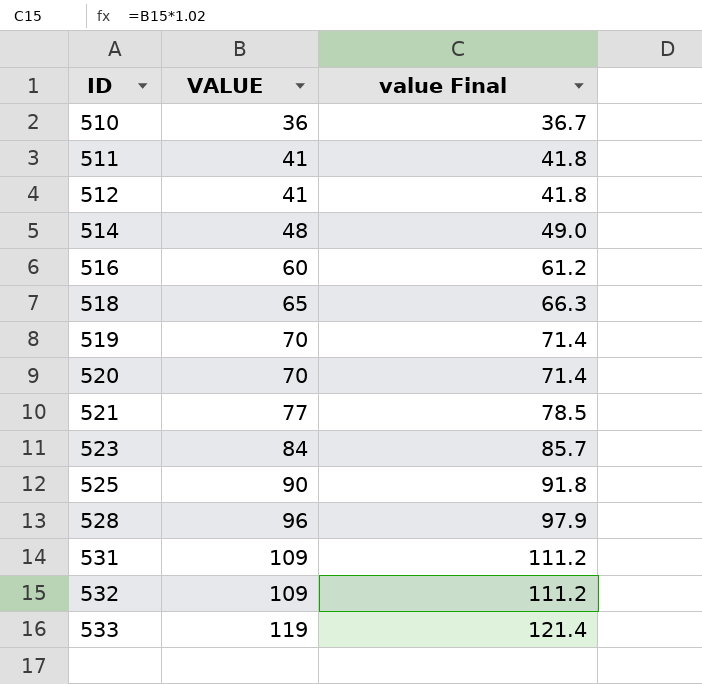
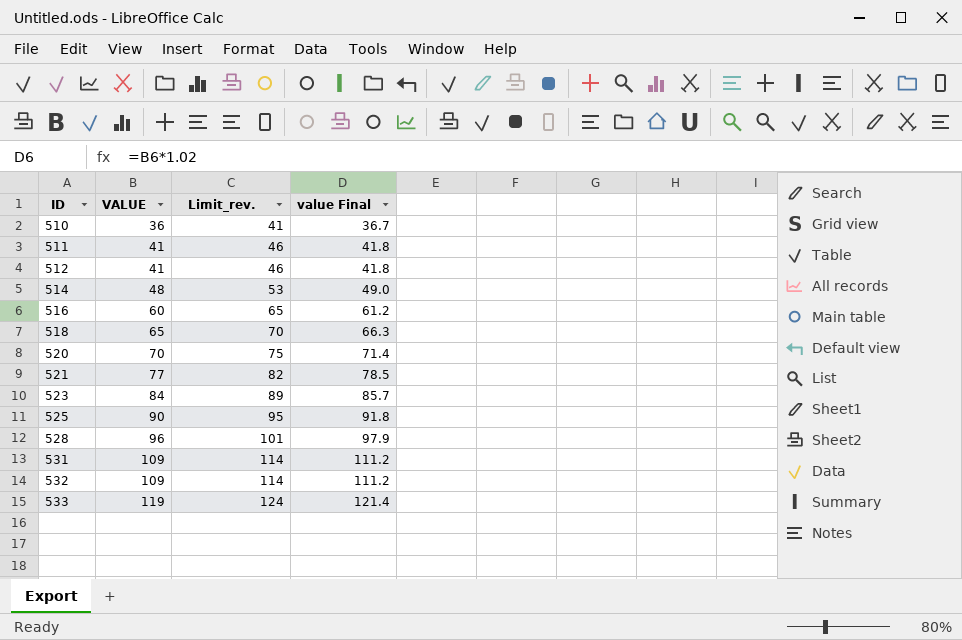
column Limit_rev. | formula: none -> [VALUE] + 5
row 519: 70 | 71.4 -> none

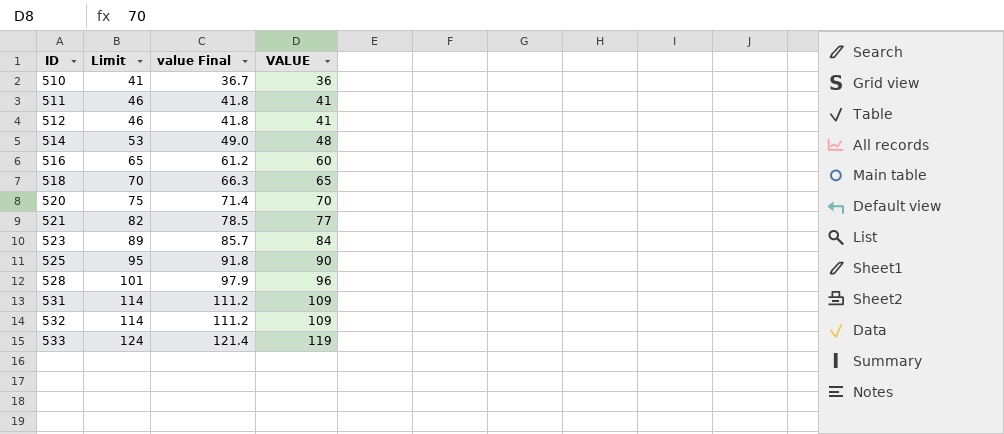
column name: Limit_rev. -> Limit
column VALUE | position: 2 -> 4

